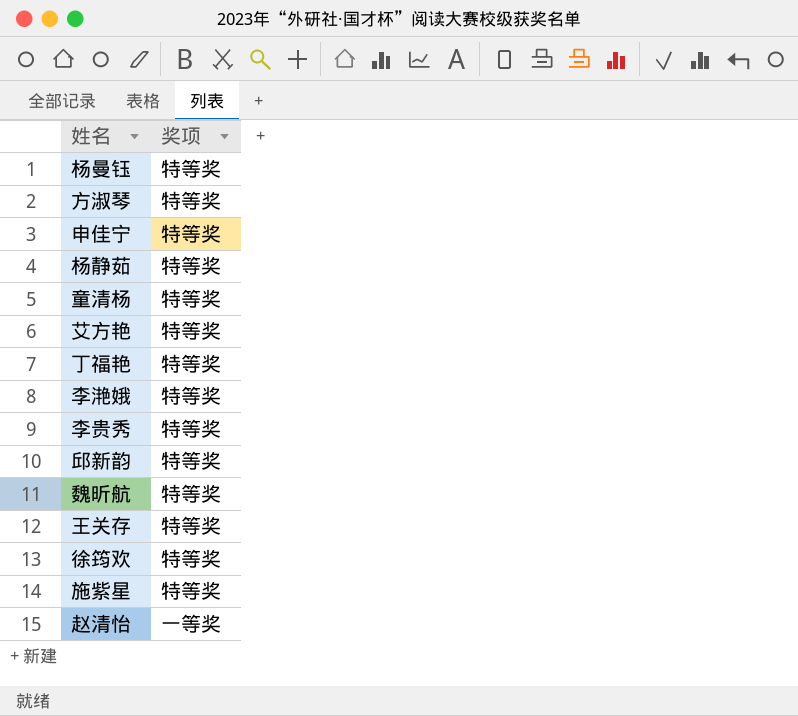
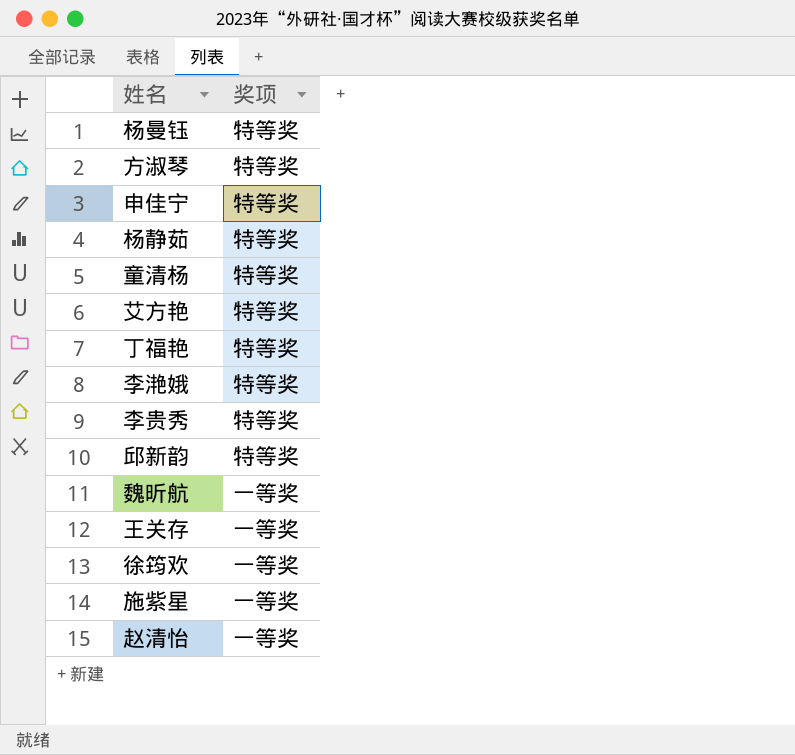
魏昕航 | 奖项: 特等奖 -> 一等奖
王关存 | 奖项: 特等奖 -> 一等奖
徐筠欢 | 奖项: 特等奖 -> 一等奖
施紫星 | 奖项: 特等奖 -> 一等奖

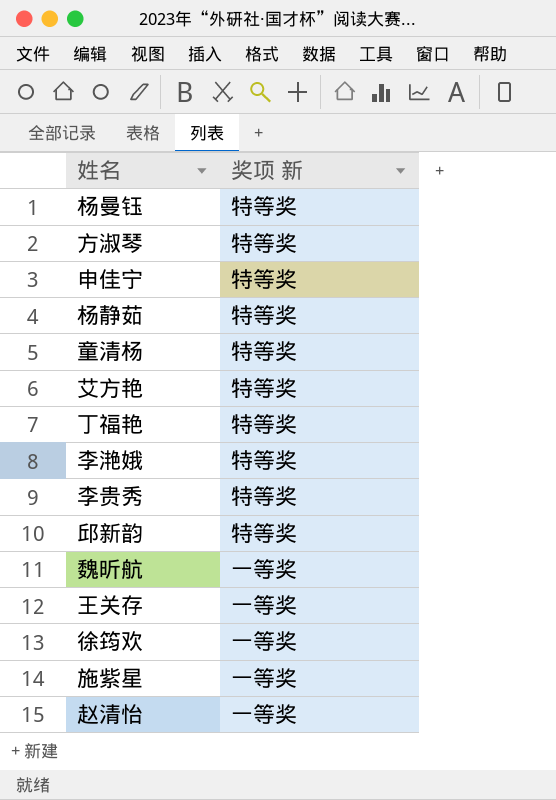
column name: 奖项 -> 奖项 新

